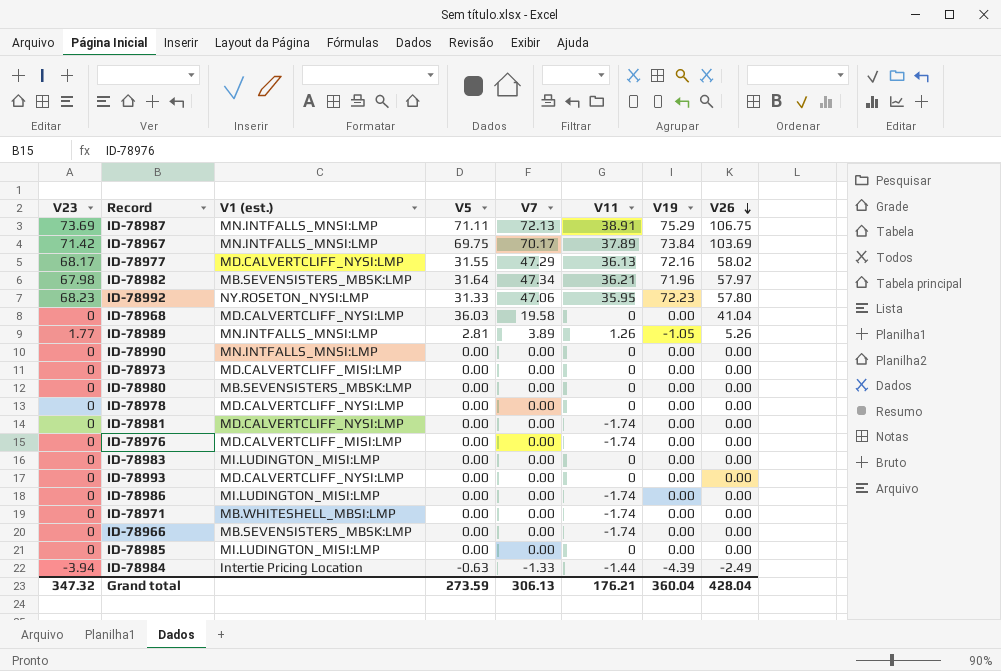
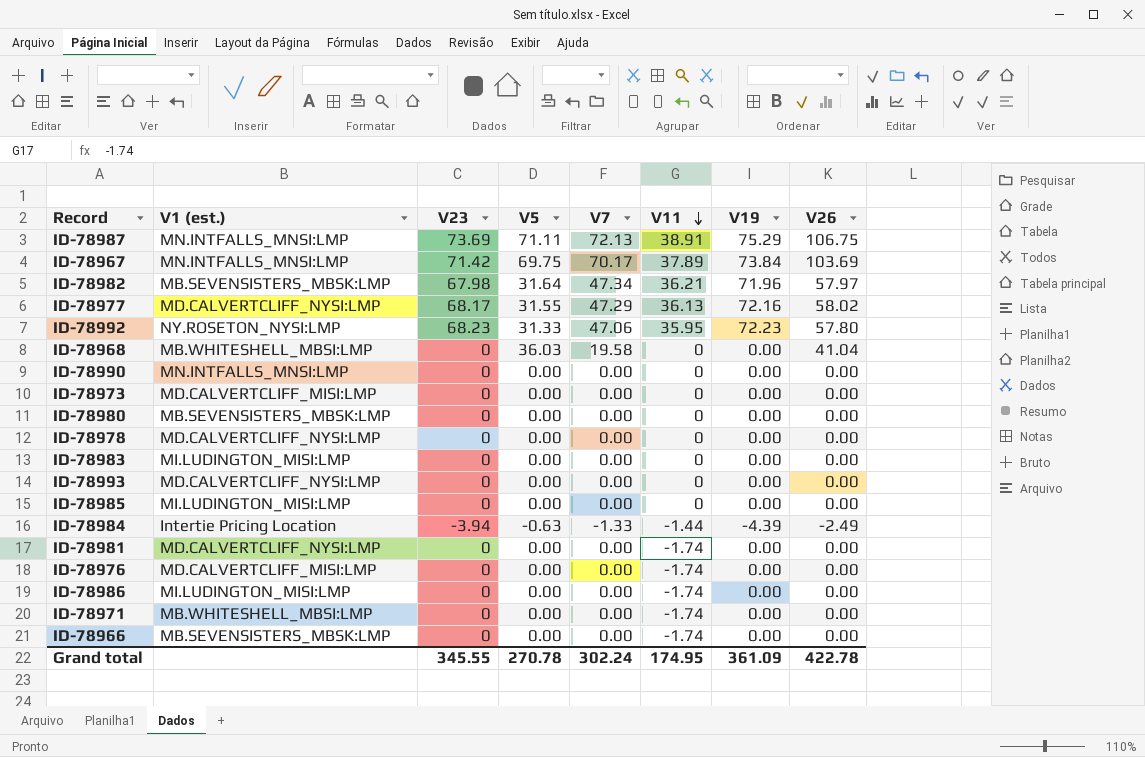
row order: V26 descending -> V11 descending
column V23 | position: 1 -> 3
row ID-78989: 1.77 | MN.INTFALLS_MNSI:LMP | 2.81 | 3.89 | 1.26 | -1.05 | 5.26 -> none
ID-78968 | V1 (est.): MD.CALVERTCLIFF_NYSI:LMP -> MB.WHITESHELL_MBSI:LMP
Grand total | V23: 347.32 -> 345.55
Grand total | V5: 273.59 -> 270.78
Grand total | V7: 306.13 -> 302.24
Grand total | V11: 176.21 -> 174.95
Grand total | V19: 360.04 -> 361.09
Grand total | V26: 428.04 -> 422.78

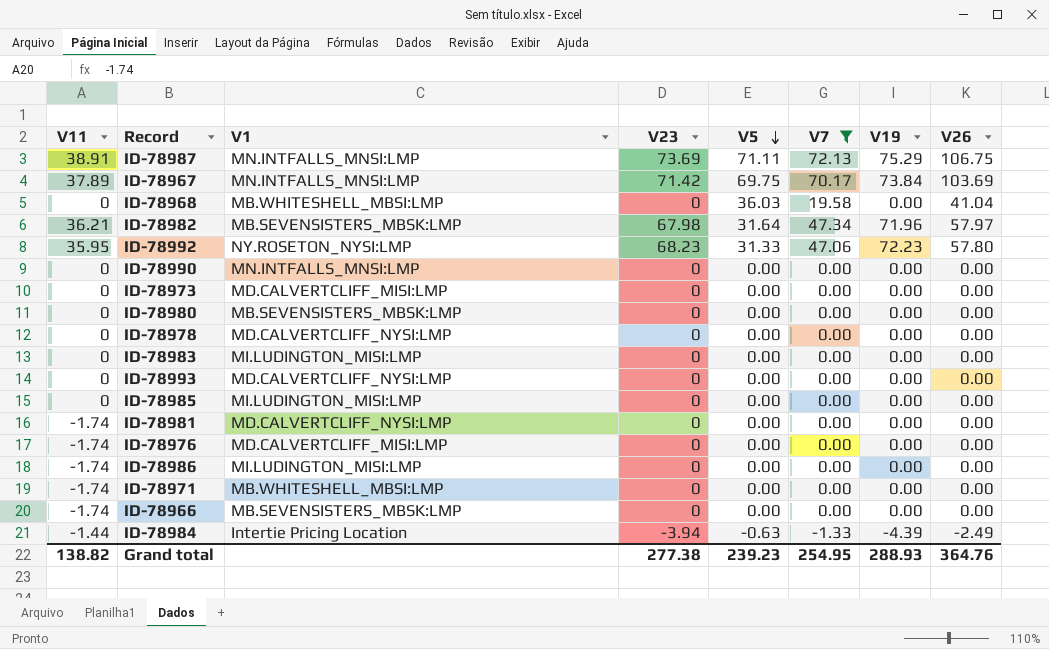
filter: none -> V7 != 47.29
row order: V11 descending -> V5 descending
column V11 | position: 6 -> 1
column name: V1 (est.) -> V1
Grand total | V11: 174.95 -> 138.82
Grand total | V23: 345.55 -> 277.38
Grand total | V5: 270.78 -> 239.23
Grand total | V7: 302.24 -> 254.95
Grand total | V19: 361.09 -> 288.93
Grand total | V26: 422.78 -> 364.76

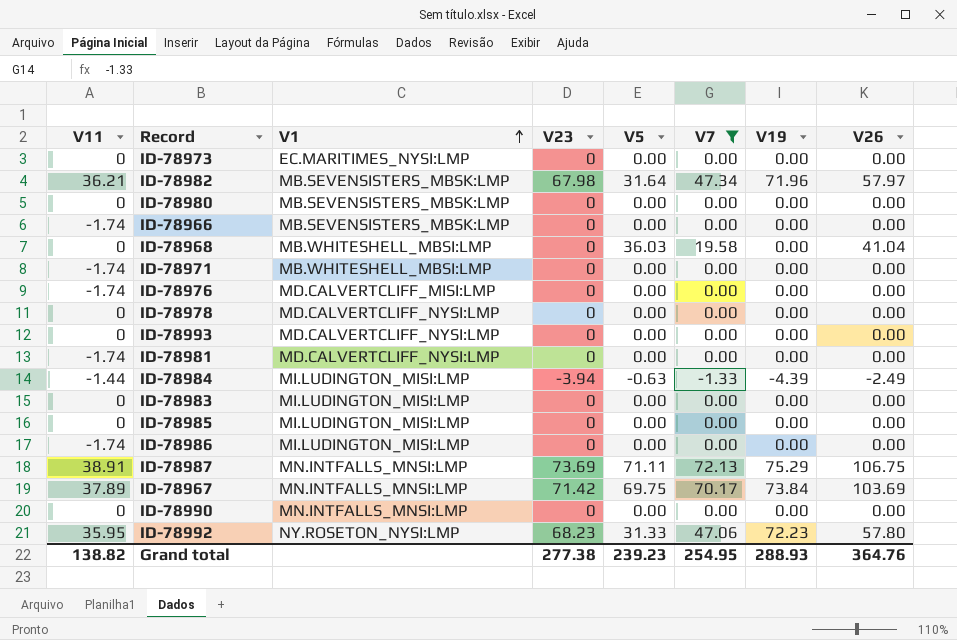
row order: V5 descending -> V1 ascending
ID-78973 | V1: MD.CALVERTCLIFF_MISI:LMP -> EC.MARITIMES_NYSI:LMP
ID-78984 | V1: Intertie Pricing Location -> MI.LUDINGTON_MISI:LMP

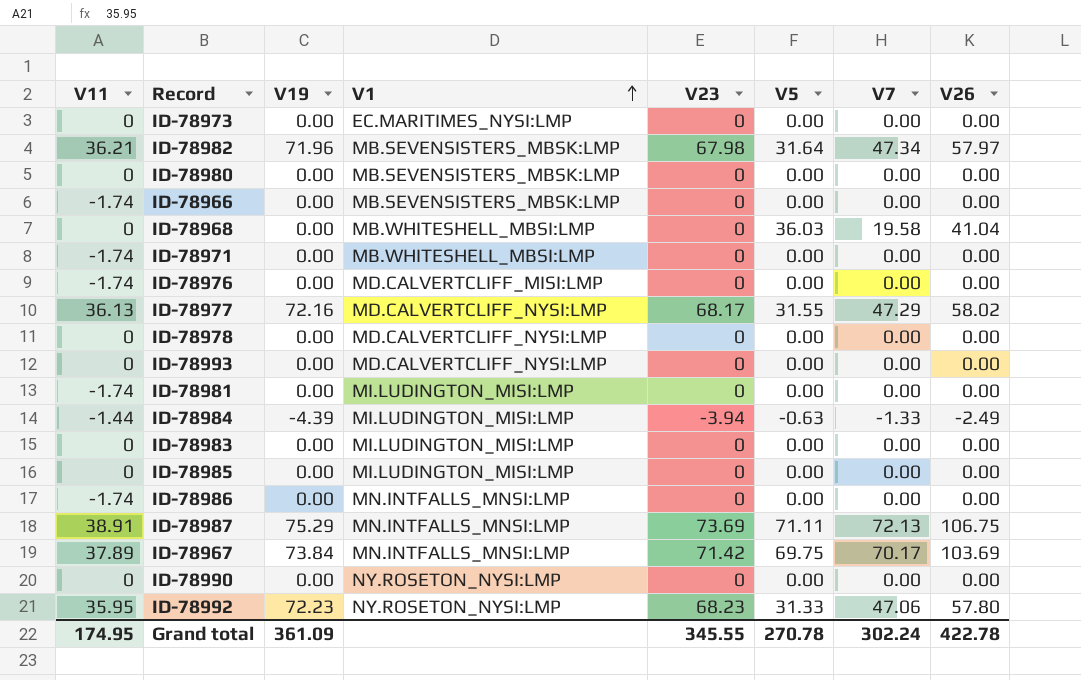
filter: V7 != 47.29 -> none
column V19 | position: 7 -> 3
ID-78981 | V1: MD.CALVERTCLIFF_NYSI:LMP -> MI.LUDINGTON_MISI:LMP
ID-78986 | V1: MI.LUDINGTON_MISI:LMP -> MN.INTFALLS_MNSI:LMP
ID-78990 | V1: MN.INTFALLS_MNSI:LMP -> NY.ROSETON_NYSI:LMP
Grand total | V11: 138.82 -> 174.95
Grand total | V19: 288.93 -> 361.09
Grand total | V23: 277.38 -> 345.55
Grand total | V5: 239.23 -> 270.78
Grand total | V7: 254.95 -> 302.24
Grand total | V26: 364.76 -> 422.78

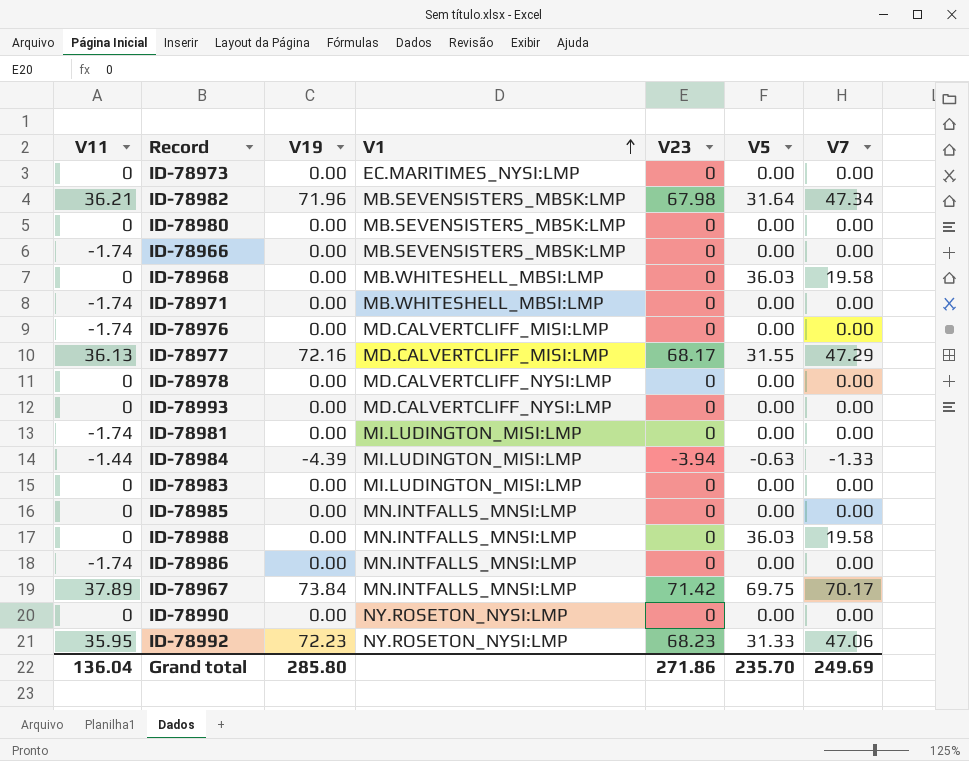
column V26 | position: 8 -> none
row ID-78987: 38.91 | 75.29 | MN.INTFALLS_MNSI:LMP | 73.69 | 71.11 | 72.13 | 106.75 -> none
ID-78977 | V1: MD.CALVERTCLIFF_NYSI:LMP -> MD.CALVERTCLIFF_MISI:LMP
ID-78985 | V1: MI.LUDINGTON_MISI:LMP -> MN.INTFALLS_MNSI:LMP
row ID-78988: none -> 0 | 0.00 | MN.INTFALLS_MNSI:LMP | 0 | 36.03 | 19.58
Grand total | V11: 174.95 -> 136.04
Grand total | V19: 361.09 -> 285.80
Grand total | V23: 345.55 -> 271.86
Grand total | V5: 270.78 -> 235.70
Grand total | V7: 302.24 -> 249.69

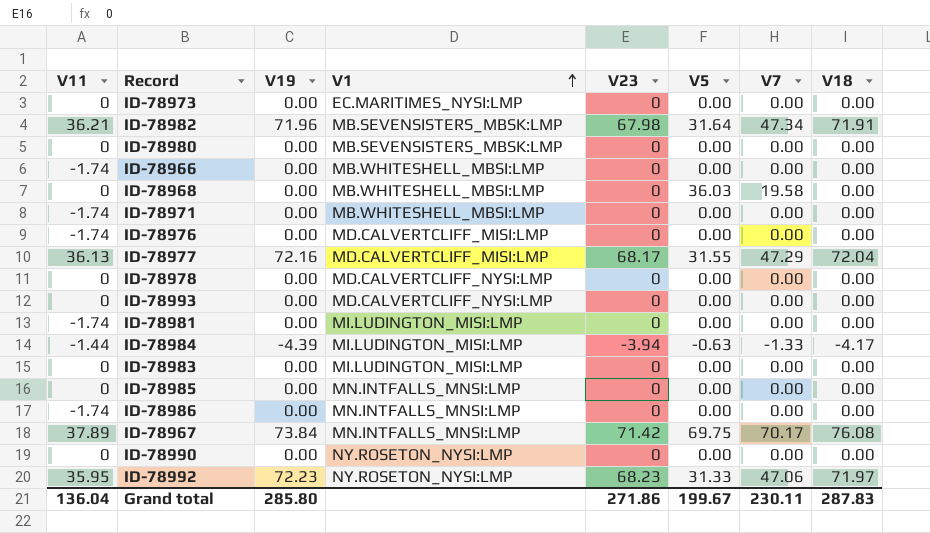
column V18 | position: none -> 8
row ID-78988: 0 | 0.00 | MN.INTFALLS_MNSI:LMP | 0 | 36.03 | 19.58 -> none
ID-78966 | V1: MB.SEVENSISTERS_MBSK:LMP -> MB.WHITESHELL_MBSI:LMP
Grand total | V5: 235.70 -> 199.67
Grand total | V7: 249.69 -> 230.11

